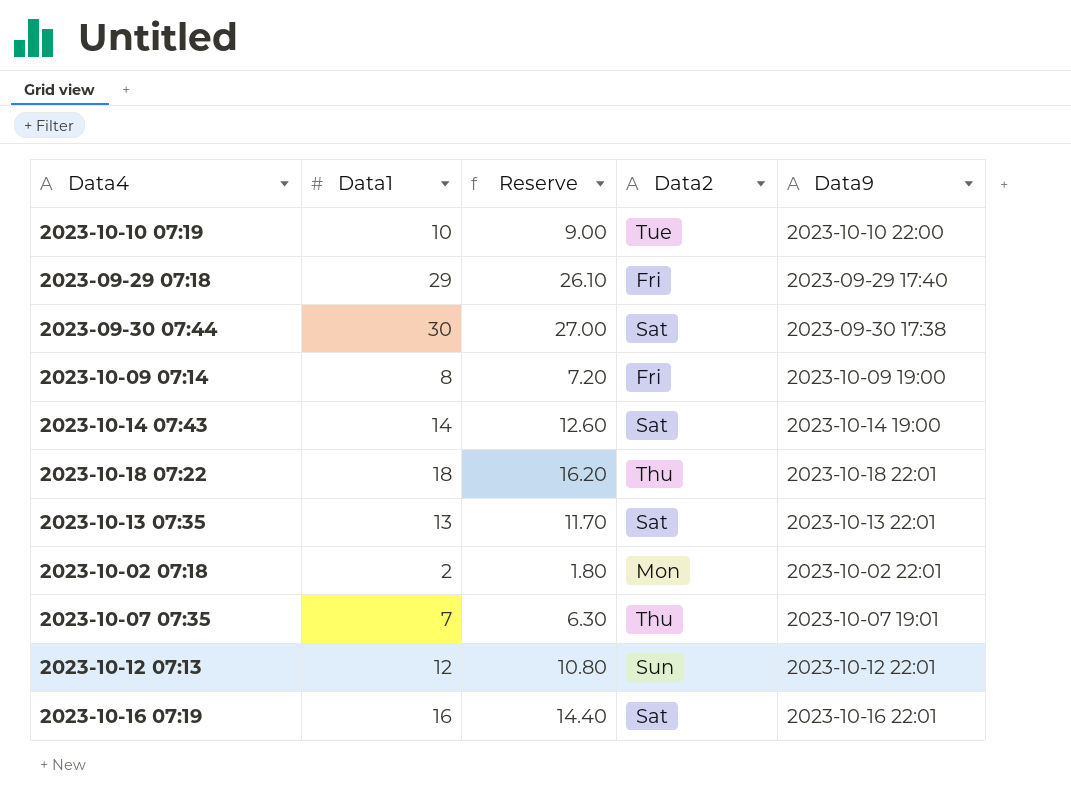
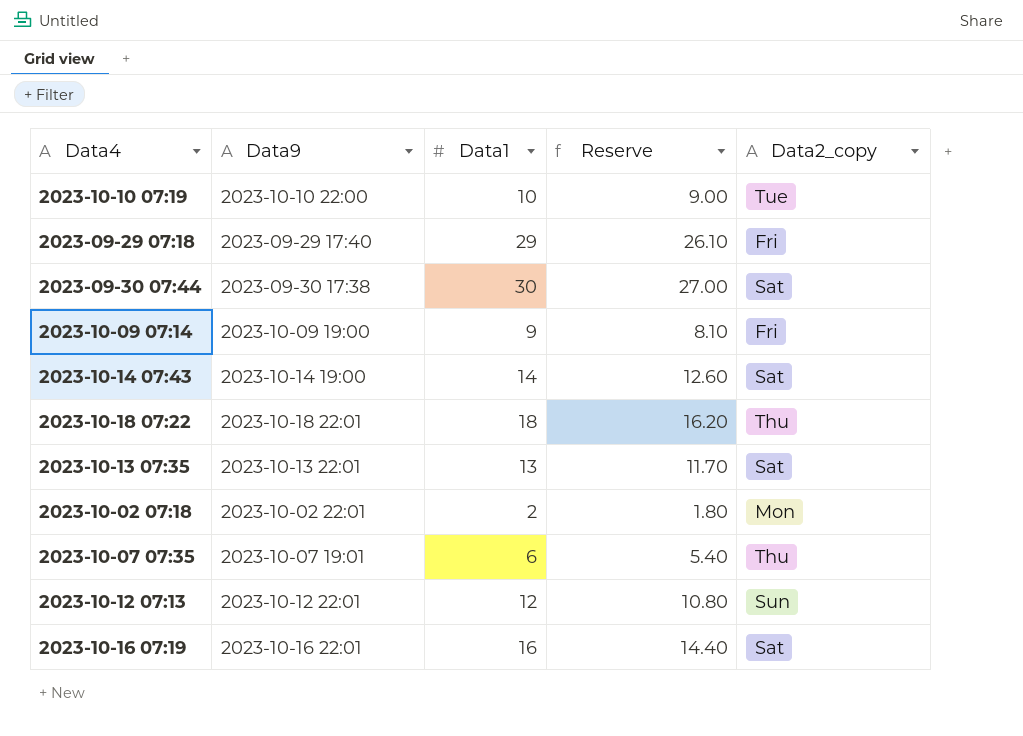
column Data9 | position: 5 -> 2
column name: Data2 -> Data2_copy
2023-10-09 07:14 | Data1: 8 -> 9
2023-10-09 07:14 | Reserve: 7.20 -> 8.10
2023-10-07 07:35 | Data1: 7 -> 6
2023-10-07 07:35 | Reserve: 6.30 -> 5.40

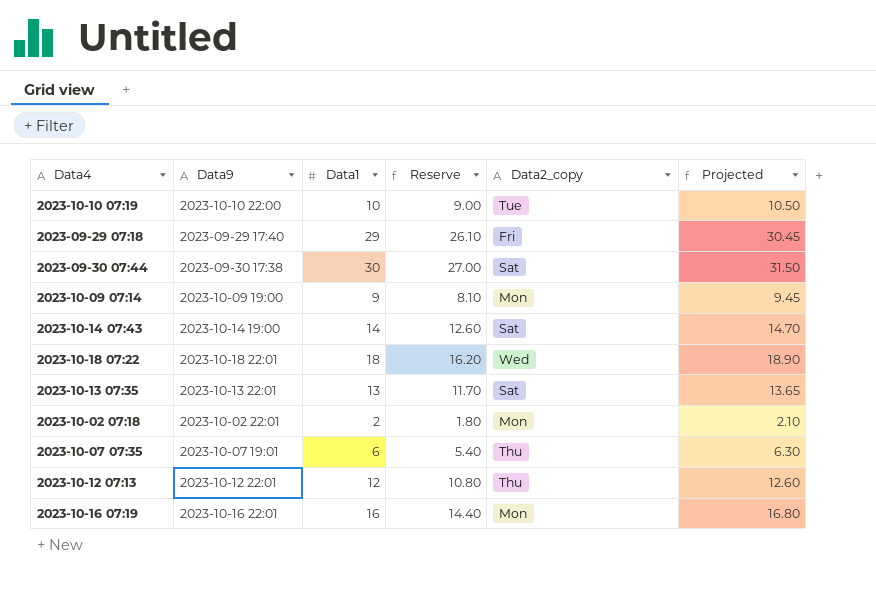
column Projected | formula: none -> [Data1] * 1.05
2023-10-09 07:14 | Data2_copy: Fri -> Mon
2023-10-18 07:22 | Data2_copy: Thu -> Wed
2023-10-12 07:13 | Data2_copy: Sun -> Thu
2023-10-16 07:19 | Data2_copy: Sat -> Mon

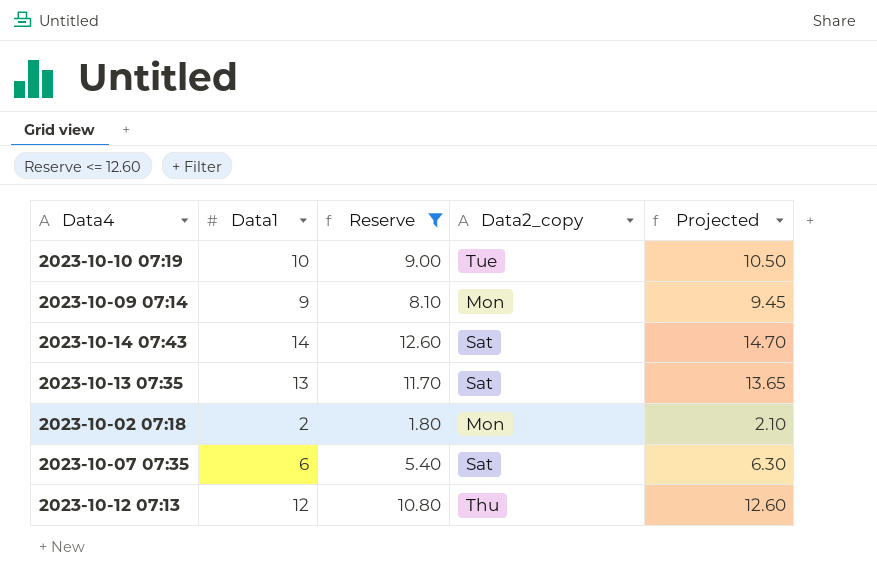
filter: none -> Reserve <= 12.60
column Data9 | position: 2 -> none
2023-10-07 07:35 | Data2_copy: Thu -> Sat

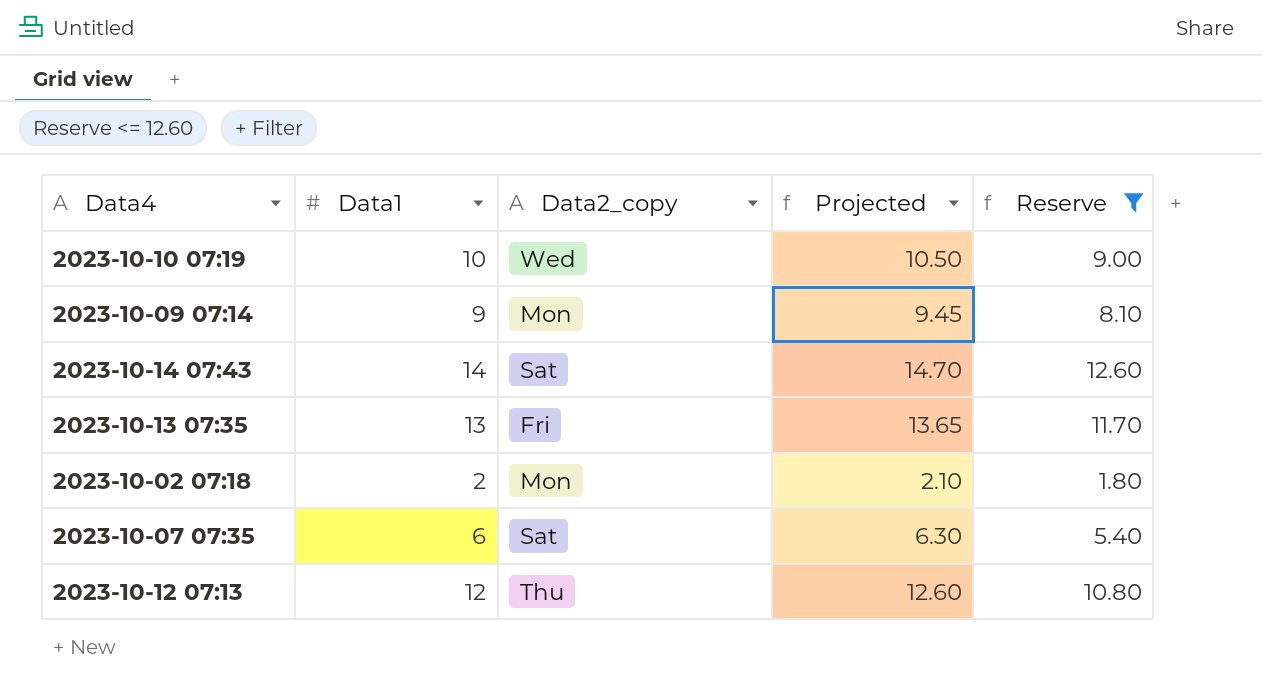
column Reserve | position: 3 -> 5
2023-10-10 07:19 | Data2_copy: Tue -> Wed
2023-10-13 07:35 | Data2_copy: Sat -> Fri

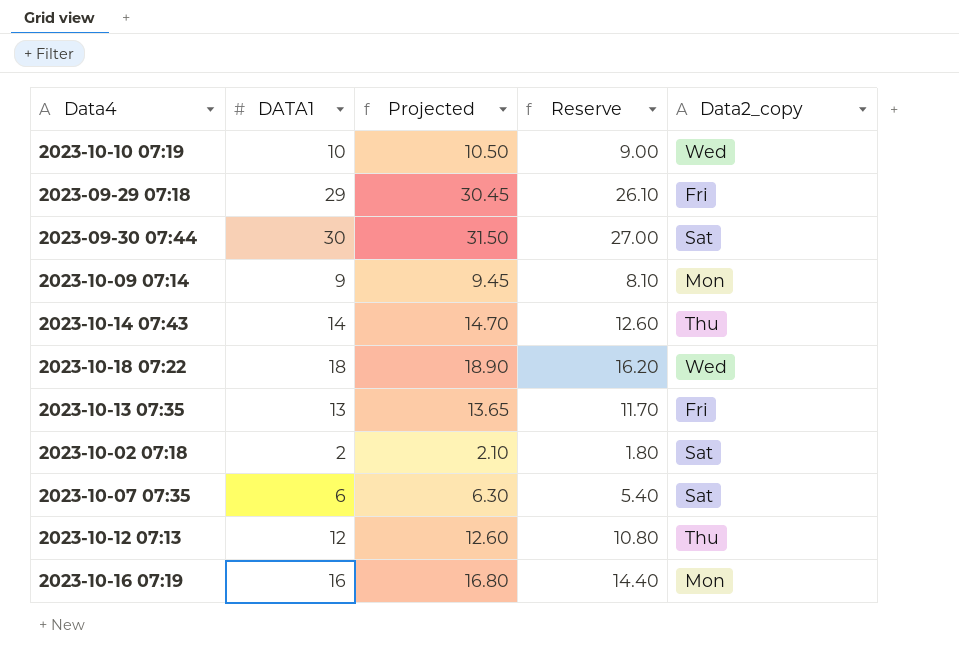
filter: Reserve <= 12.60 -> none
column name: Data1 -> DATA1
column Data2_copy | position: 3 -> 5
2023-10-14 07:43 | Data2_copy: Sat -> Thu
2023-10-02 07:18 | Data2_copy: Mon -> Sat

